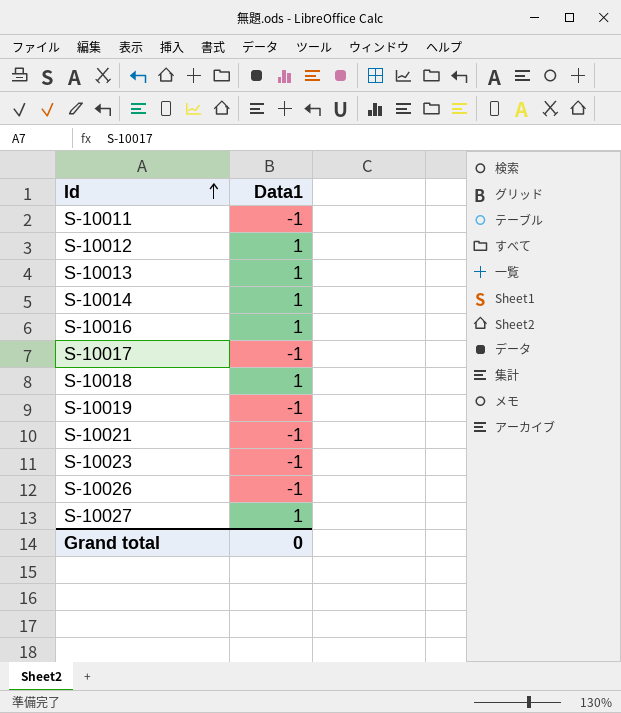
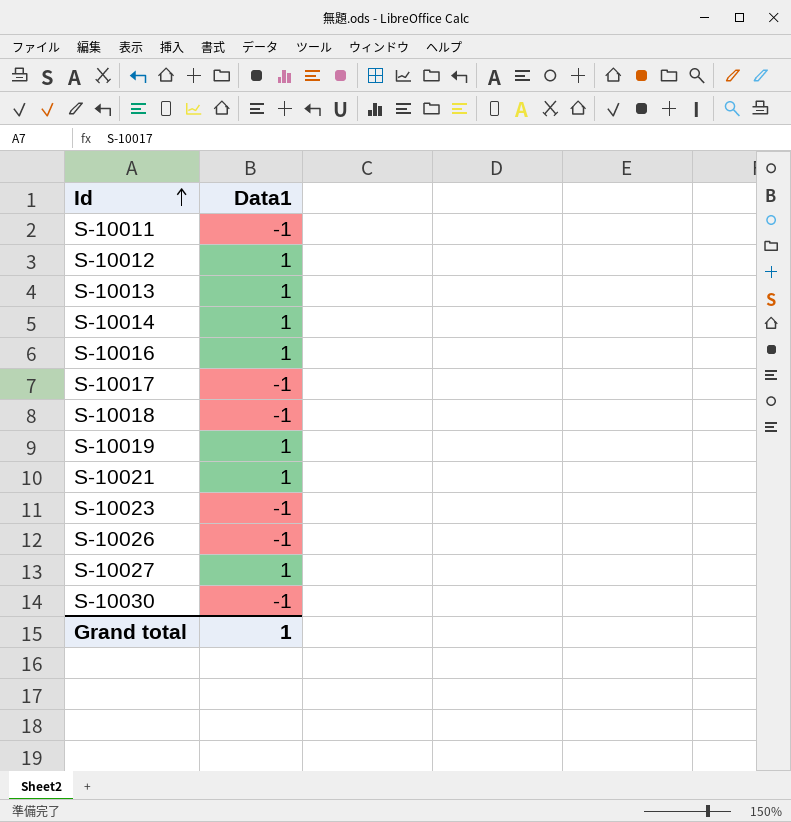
S-10018 | Data1: 1 -> -1
S-10019 | Data1: -1 -> 1
S-10021 | Data1: -1 -> 1
row S-10030: none -> -1
Grand total | Data1: 0 -> 1

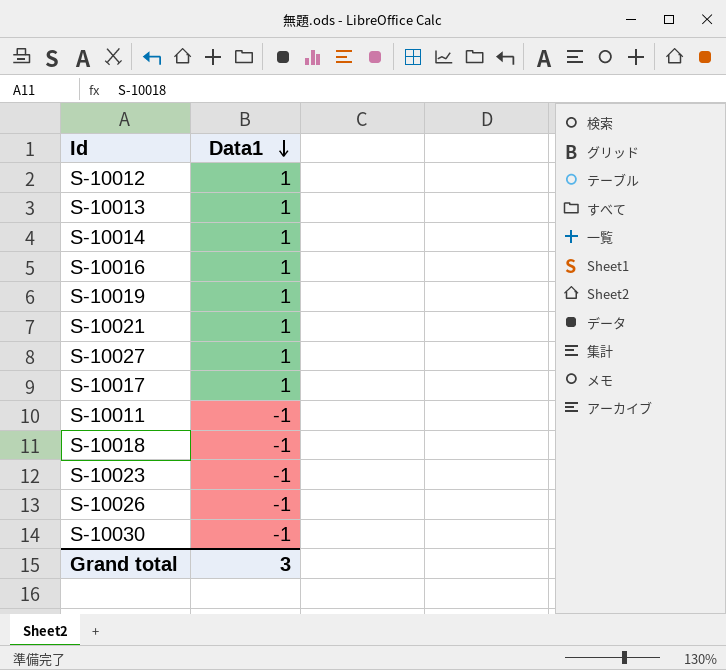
row order: Id ascending -> Data1 descending
S-10017 | Data1: -1 -> 1
Grand total | Data1: 1 -> 3

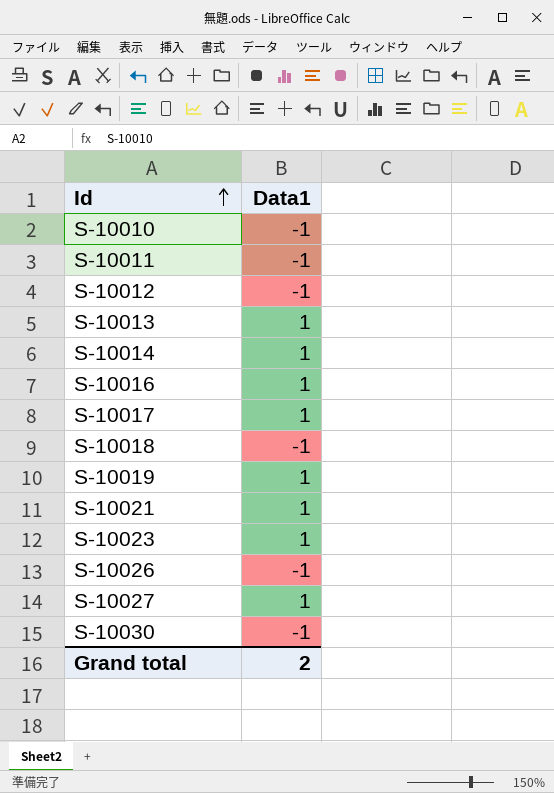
row order: Data1 descending -> Id ascending
row S-10010: none -> -1
S-10012 | Data1: 1 -> -1
S-10023 | Data1: -1 -> 1
Grand total | Data1: 3 -> 2

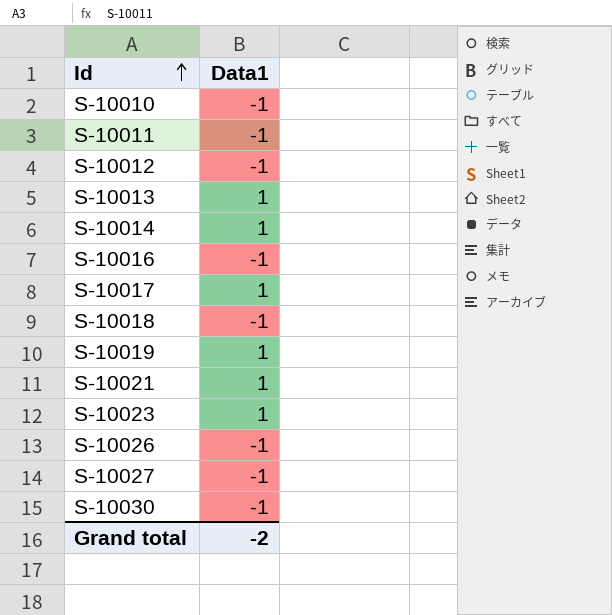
S-10016 | Data1: 1 -> -1
S-10027 | Data1: 1 -> -1
Grand total | Data1: 2 -> -2

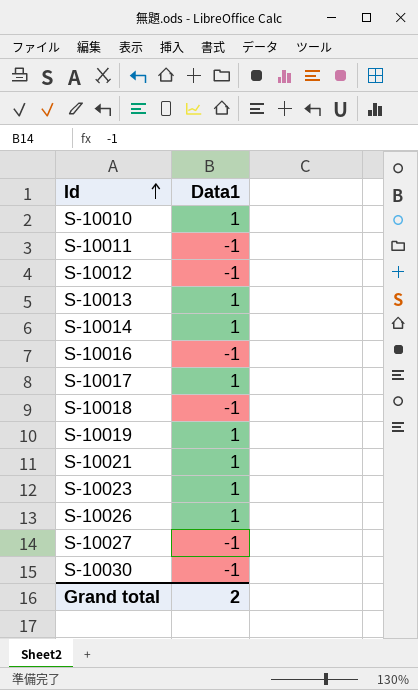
S-10010 | Data1: -1 -> 1
S-10026 | Data1: -1 -> 1
Grand total | Data1: -2 -> 2

